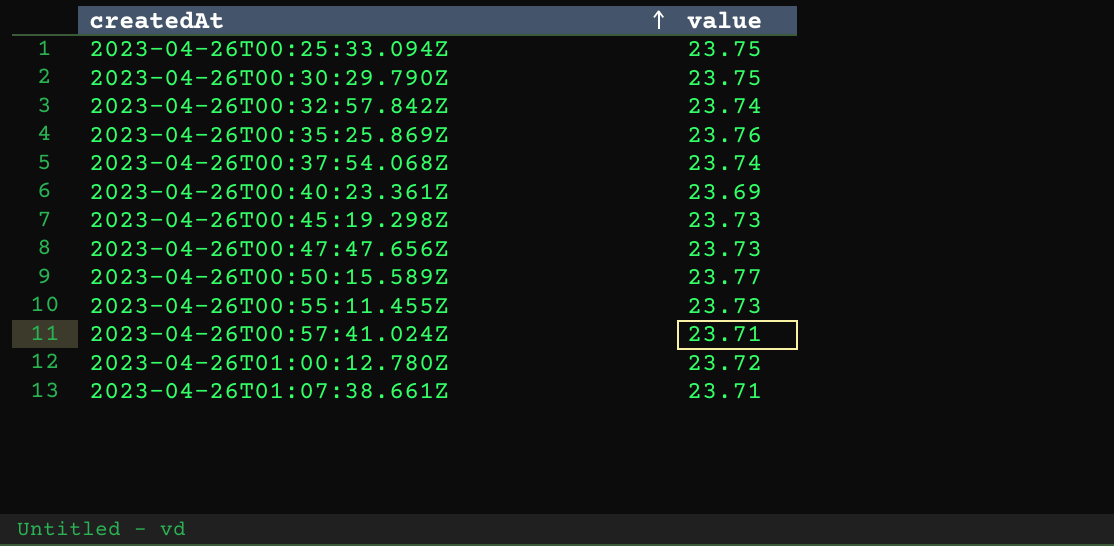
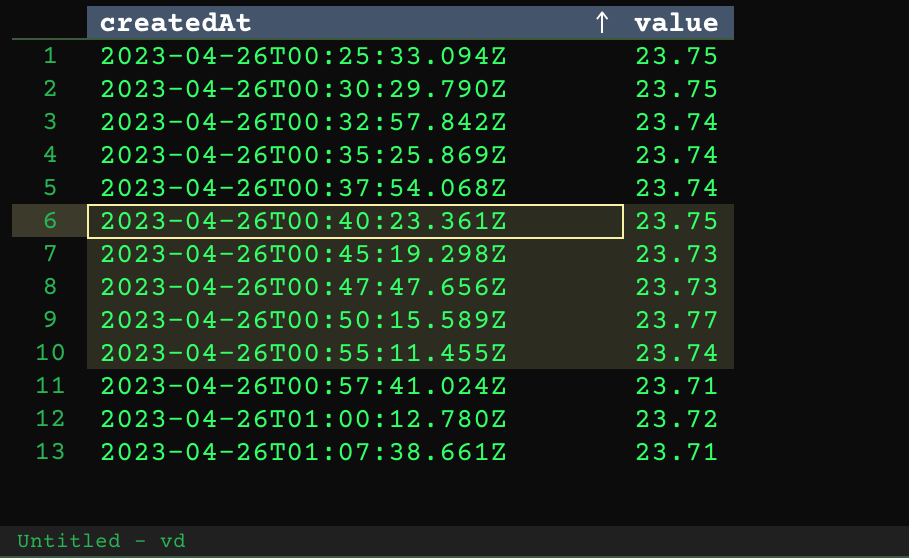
2023-04-26T00:35:25.869Z | value: 23.76 -> 23.74
2023-04-26T00:40:23.361Z | value: 23.69 -> 23.75
2023-04-26T00:55:11.455Z | value: 23.73 -> 23.74

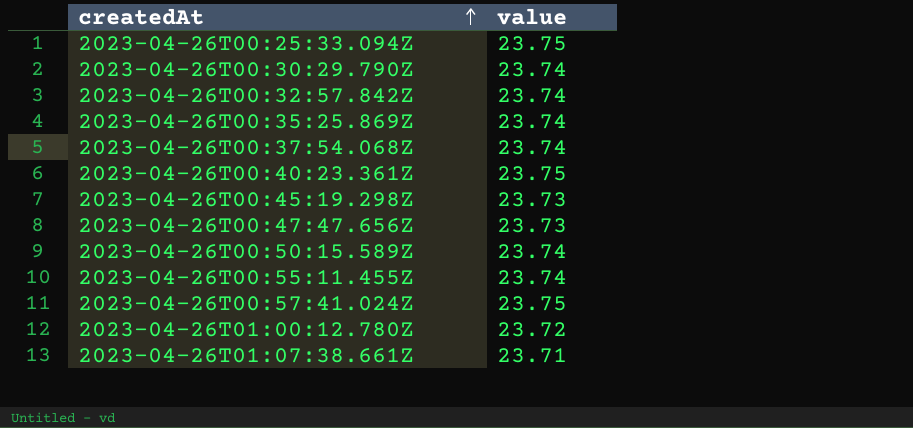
2023-04-26T00:30:29.790Z | value: 23.75 -> 23.74
2023-04-26T00:50:15.589Z | value: 23.77 -> 23.74
2023-04-26T00:57:41.024Z | value: 23.71 -> 23.75

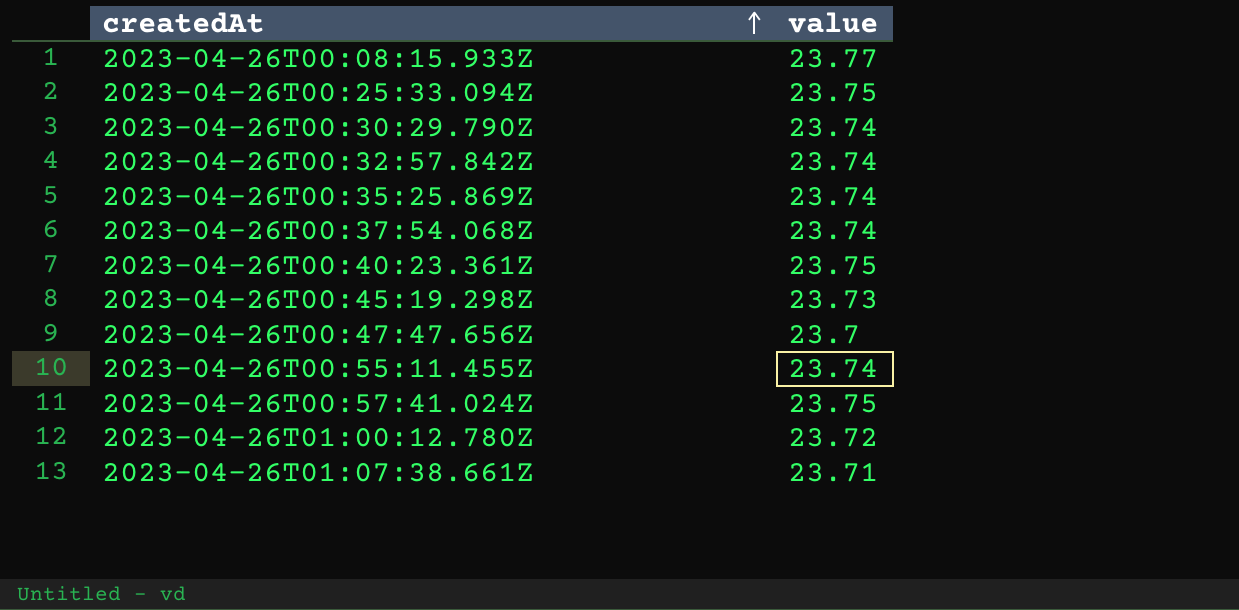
row 2023-04-26T00:50:15.589Z: 23.74 -> none
row 2023-04-26T00:08:15.933Z: none -> 23.77
2023-04-26T00:47:47.656Z | value: 23.73 -> 23.7

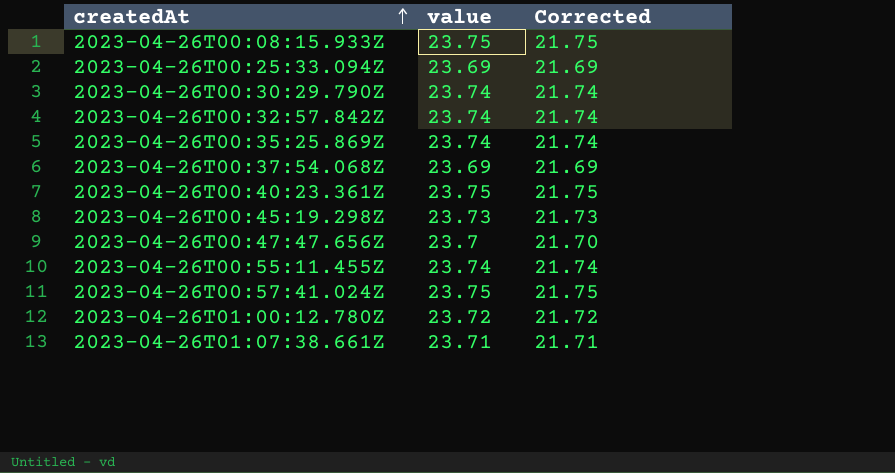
column Corrected | formula: none -> [value] - 2
2023-04-26T00:08:15.933Z | value: 23.77 -> 23.75
2023-04-26T00:25:33.094Z | value: 23.75 -> 23.69
2023-04-26T00:37:54.068Z | value: 23.74 -> 23.69

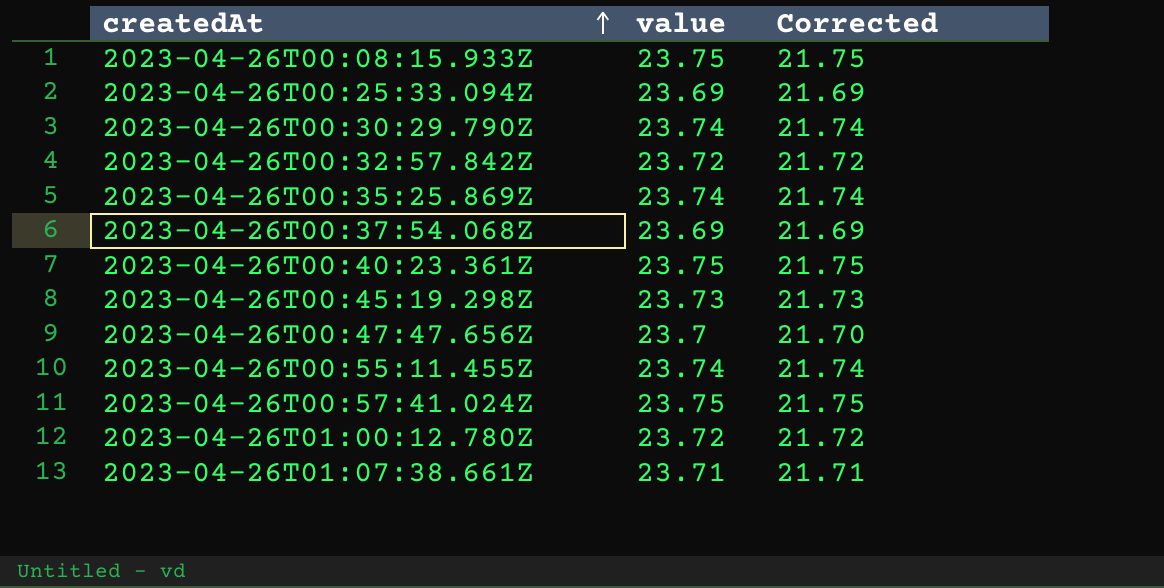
2023-04-26T00:32:57.842Z | value: 23.74 -> 23.72
2023-04-26T00:32:57.842Z | Corrected: 21.74 -> 21.72

